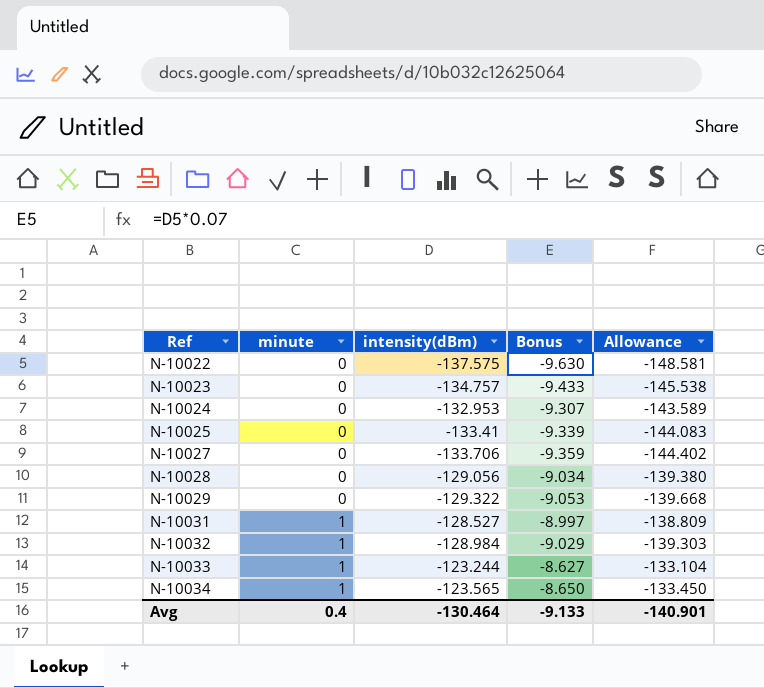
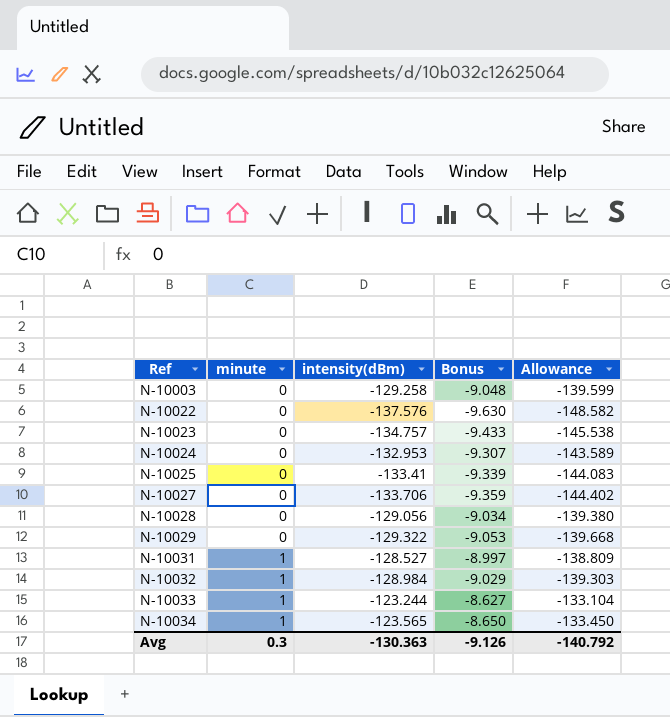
row N-10003: none -> 0 | -129.258 | -9.048 | -139.599
N-10022 | intensity(dBm): -137.575 -> -137.576
N-10022 | Allowance: -148.581 -> -148.582
Avg | minute: 0.4 -> 0.3
Avg | intensity(dBm): -130.464 -> -130.363
Avg | Bonus: -9.133 -> -9.126
Avg | Allowance: -140.901 -> -140.792

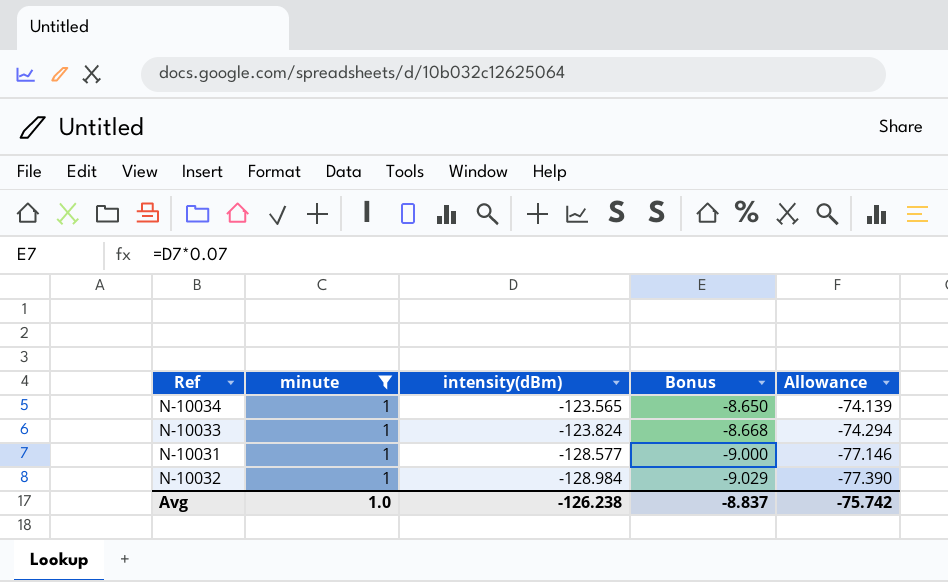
filter: none -> minute = 1
row order: Ref ascending -> intensity(dBm) descending
column Allowance | formula: [intensity(dBm)] * 1.08 -> [intensity(dBm)] * 0.6
N-10033 | intensity(dBm): -123.244 -> -123.824
N-10033 | Bonus: -8.627 -> -8.668
N-10031 | intensity(dBm): -128.527 -> -128.577
N-10031 | Bonus: -8.997 -> -9.000
Avg | minute: 0.3 -> 1.0
Avg | intensity(dBm): -130.363 -> -126.238
Avg | Bonus: -9.126 -> -8.837
Avg | Allowance: -140.792 -> -75.742

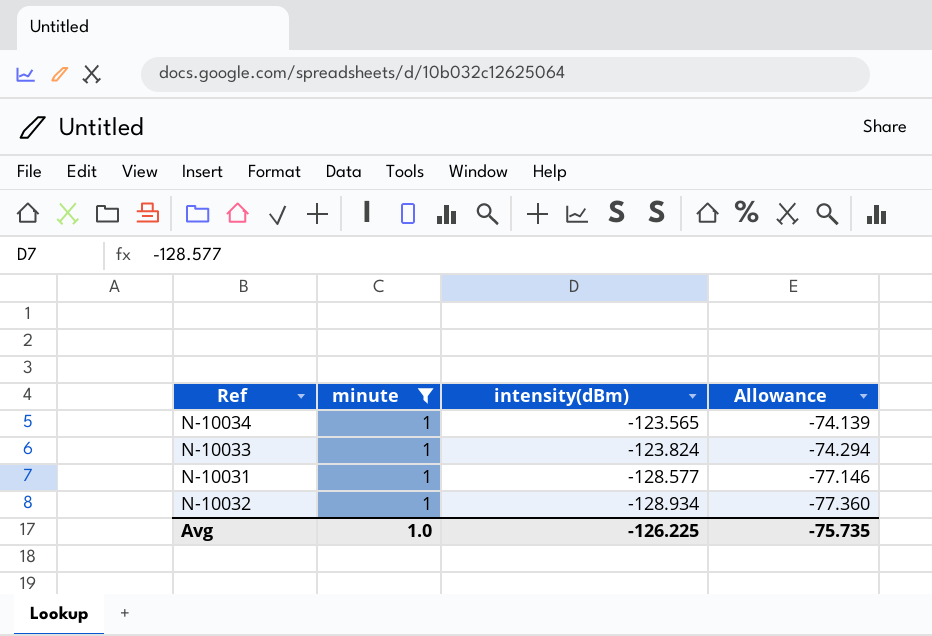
column Bonus | formula: [intensity(dBm)] * 0.07 -> none
N-10032 | intensity(dBm): -128.984 -> -128.934
N-10032 | Allowance: -77.390 -> -77.360
Avg | intensity(dBm): -126.238 -> -126.225
Avg | Allowance: -75.742 -> -75.735

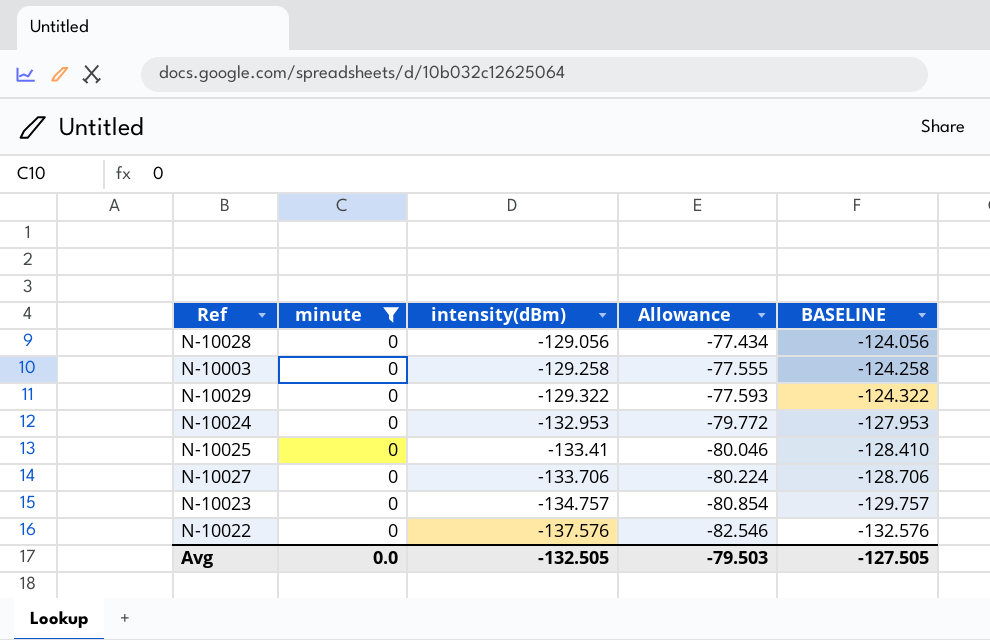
filter: minute = 1 -> minute = 0
column BASELINE | formula: none -> [intensity(dBm)] + 5
Avg | minute: 1.0 -> 0.0
Avg | intensity(dBm): -126.225 -> -132.505
Avg | Allowance: -75.735 -> -79.503

